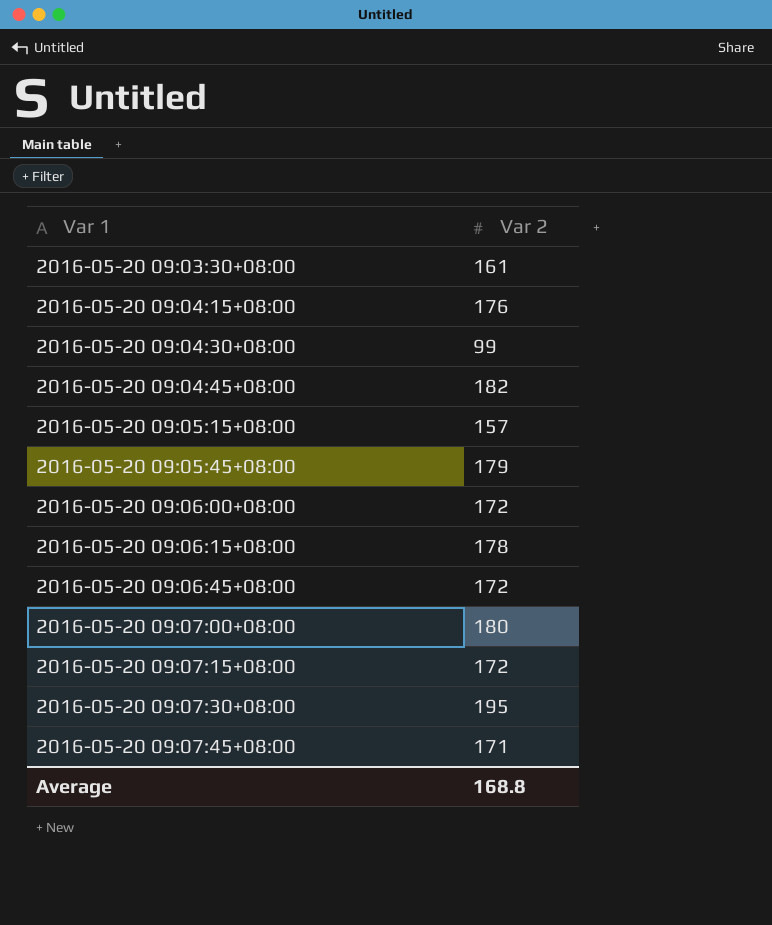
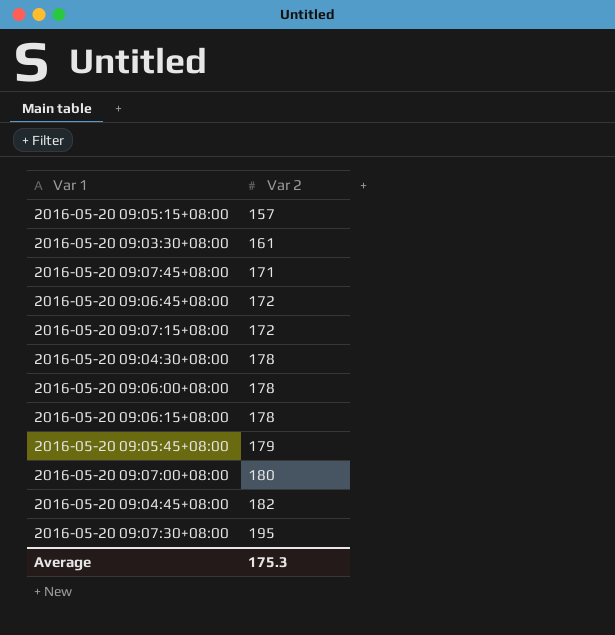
row order: Var 1 ascending -> Var 2 ascending
row 2016-05-20 09:04:15+08:00: 176 -> none
2016-05-20 09:04:30+08:00 | Var 2: 99 -> 178
2016-05-20 09:06:00+08:00 | Var 2: 172 -> 178
Average | Var 2: 168.8 -> 175.3

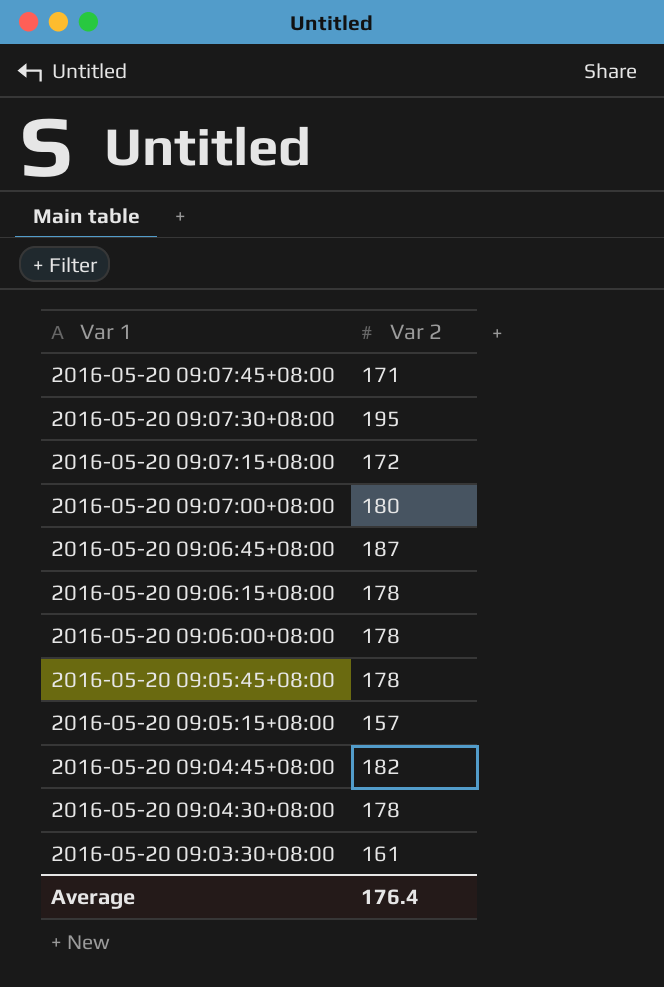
row order: Var 2 ascending -> Var 1 descending
2016-05-20 09:06:45+08:00 | Var 2: 172 -> 187
2016-05-20 09:05:45+08:00 | Var 2: 179 -> 178
Average | Var 2: 175.3 -> 176.4

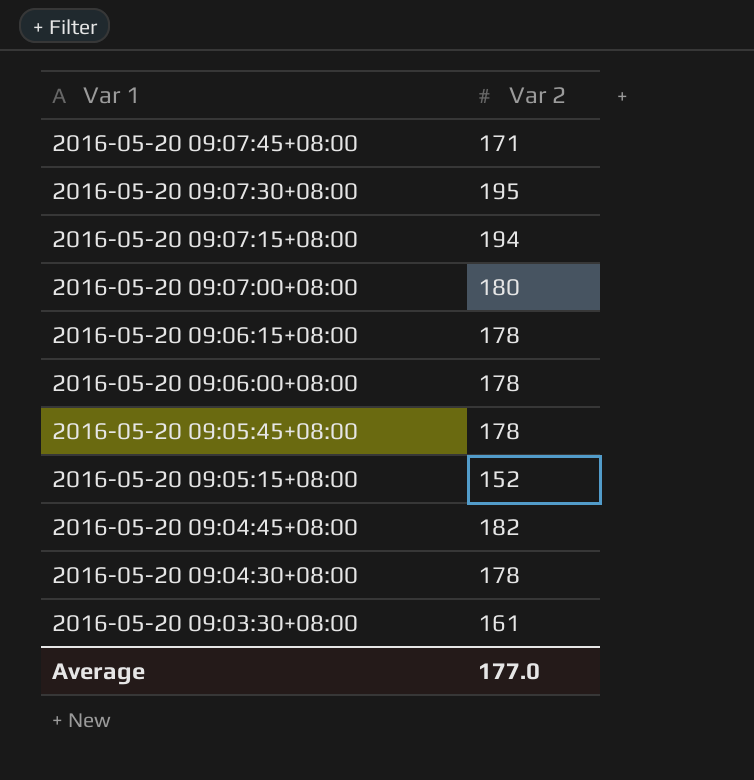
row 2016-05-20 09:06:45+08:00: 187 -> none
2016-05-20 09:07:15+08:00 | Var 2: 172 -> 194
2016-05-20 09:05:15+08:00 | Var 2: 157 -> 152
Average | Var 2: 176.4 -> 177.0

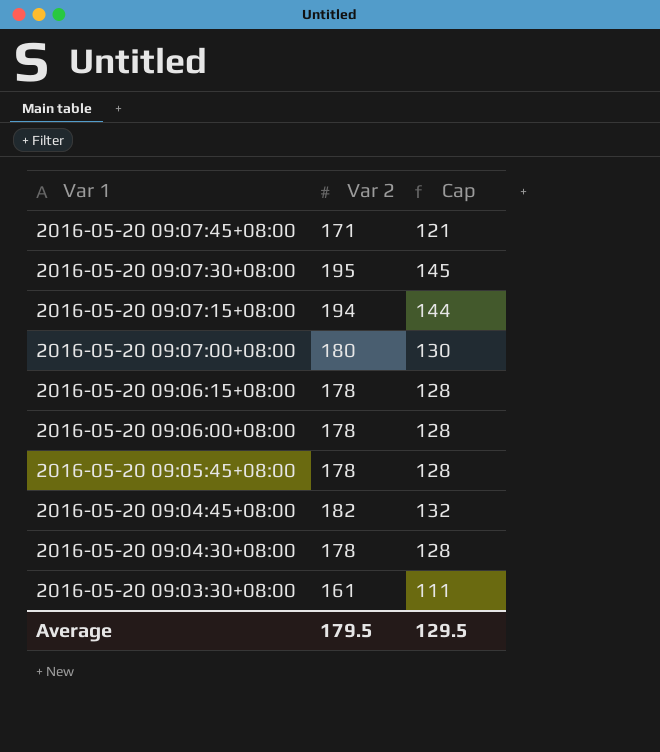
column Cap | formula: none -> [Var 2] - 50
row 2016-05-20 09:05:15+08:00: 152 -> none
Average | Var 2: 177.0 -> 179.5

